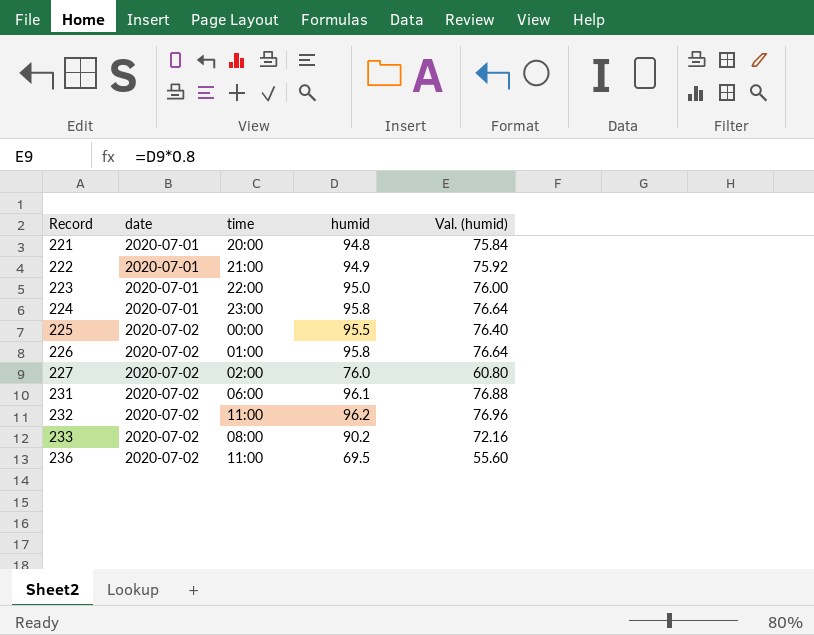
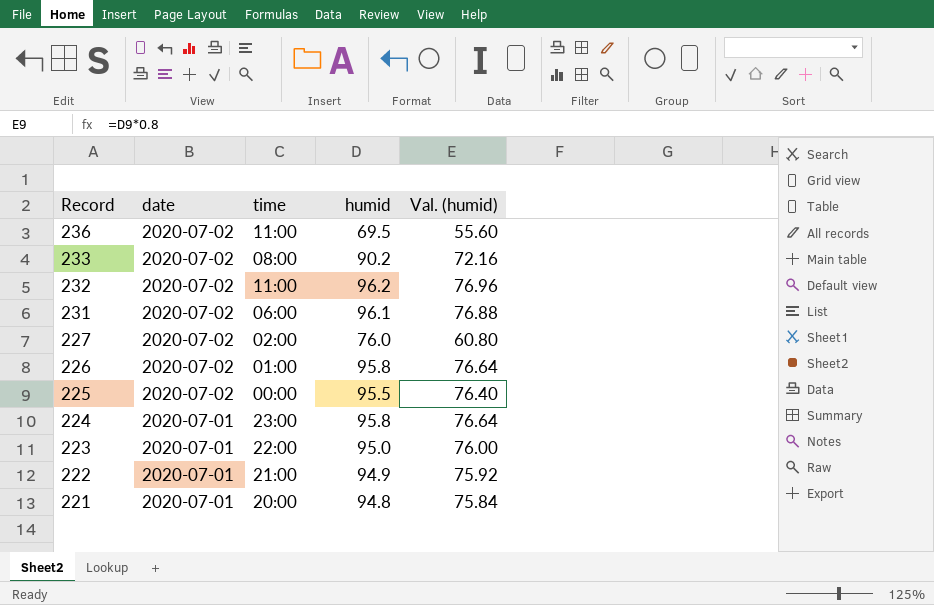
row order: Record ascending -> Record descending

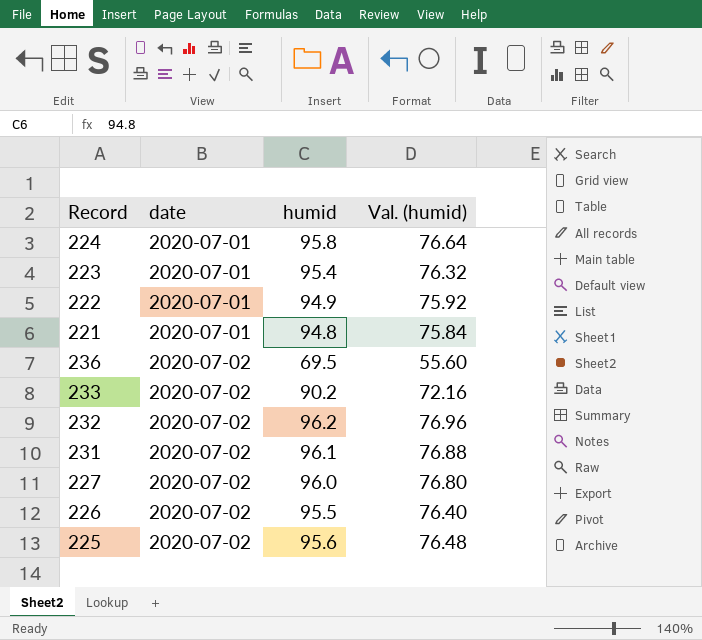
row order: Record descending -> date ascending
column time | position: 3 -> none
223 | humid: 95.0 -> 95.4
223 | Val. (humid): 76.00 -> 76.32
227 | humid: 76.0 -> 96.0
227 | Val. (humid): 60.80 -> 76.80
226 | humid: 95.8 -> 95.5
226 | Val. (humid): 76.64 -> 76.40
225 | humid: 95.5 -> 95.6
225 | Val. (humid): 76.40 -> 76.48

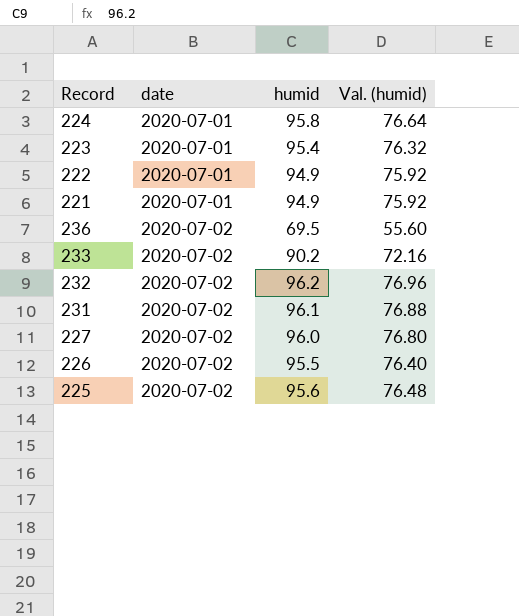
221 | humid: 94.8 -> 94.9
221 | Val. (humid): 75.84 -> 75.92

